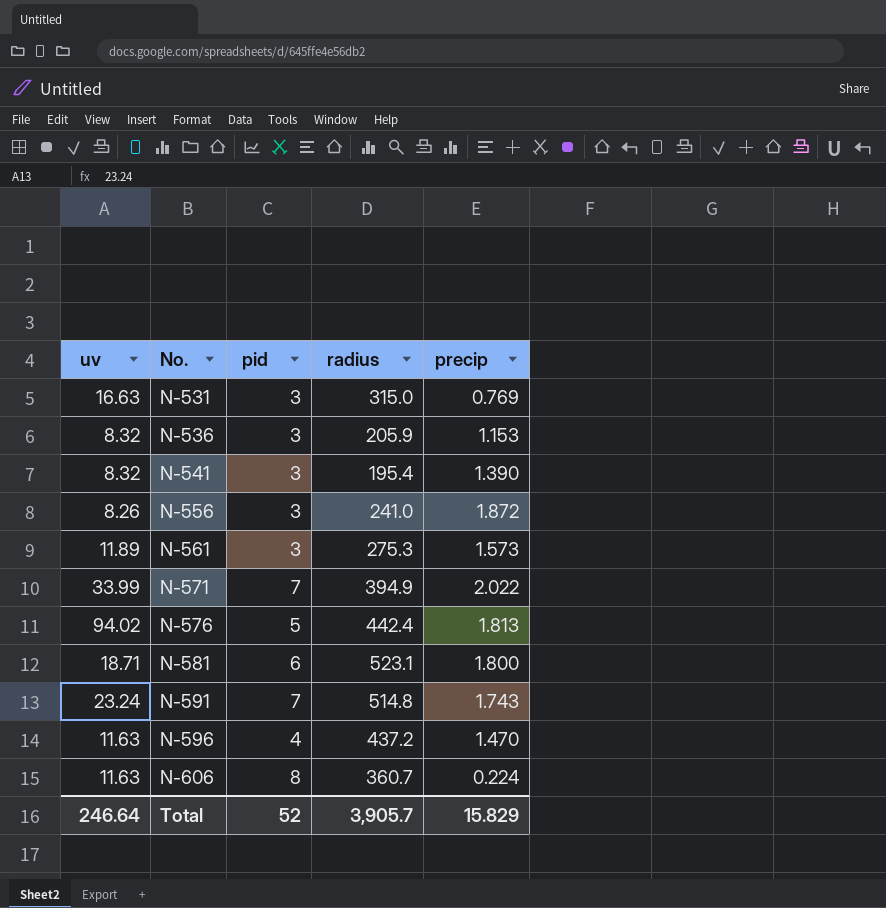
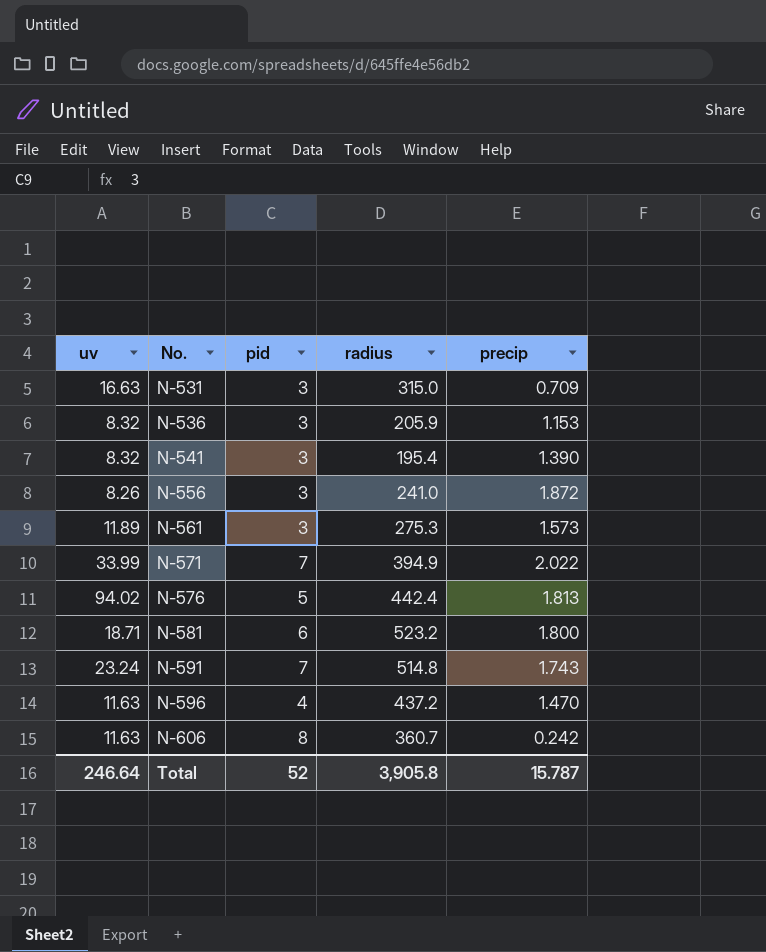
N-531 | precip: 0.769 -> 0.709
N-581 | radius: 523.1 -> 523.2
N-606 | precip: 0.224 -> 0.242
Total | radius: 3,905.7 -> 3,905.8
Total | precip: 15.829 -> 15.787

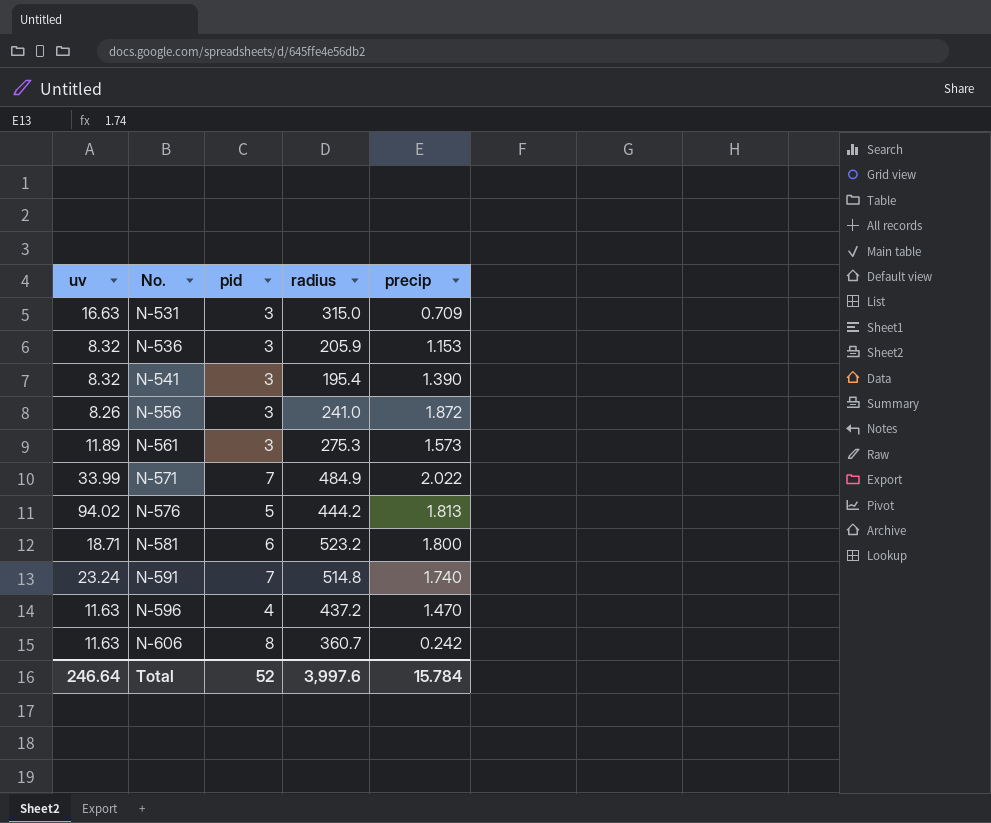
N-571 | radius: 394.9 -> 484.9
N-576 | radius: 442.4 -> 444.2
N-591 | precip: 1.743 -> 1.740
Total | radius: 3,905.8 -> 3,997.6
Total | precip: 15.787 -> 15.784

